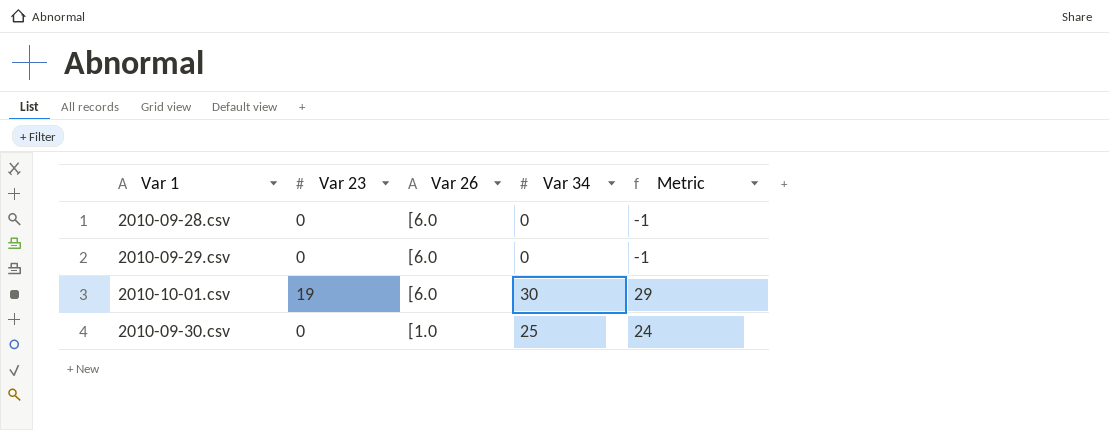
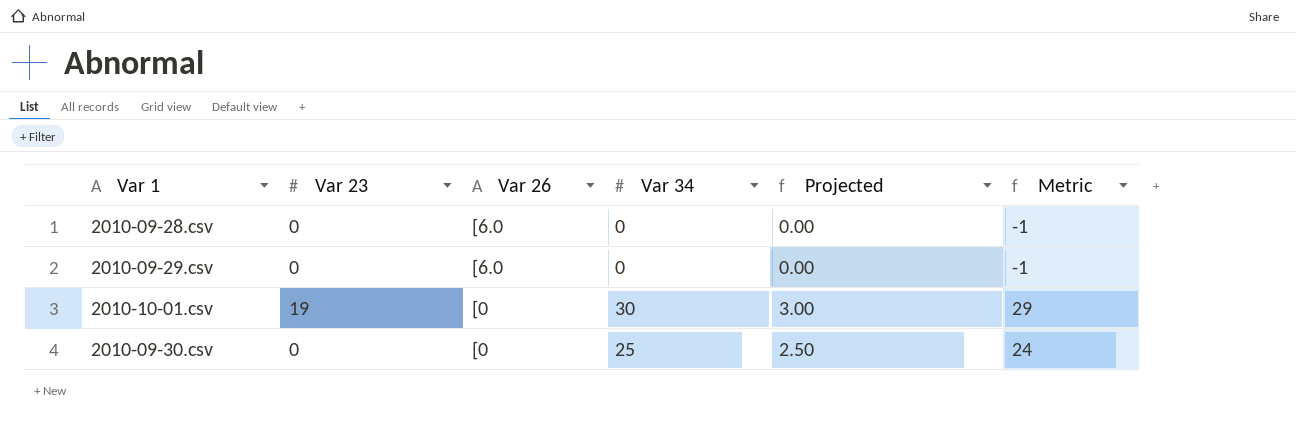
column Projected | formula: none -> [Var 34] * 0.1
2010-10-01.csv | Var 26: [6.0 -> [0
2010-09-30.csv | Var 26: [1.0 -> [0

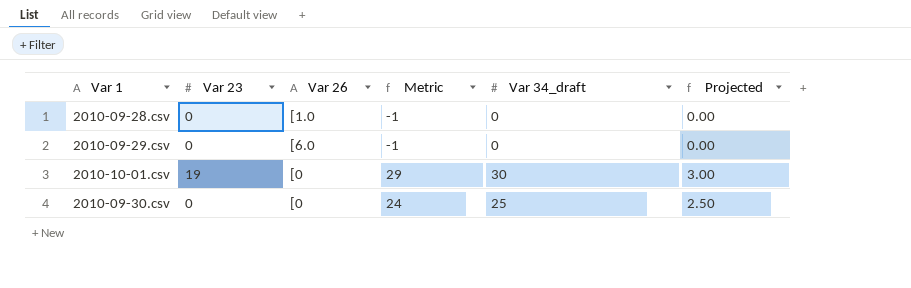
column Metric | position: 6 -> 4
column name: Var 34 -> Var 34_draft
2010-09-28.csv | Var 26: [6.0 -> [1.0

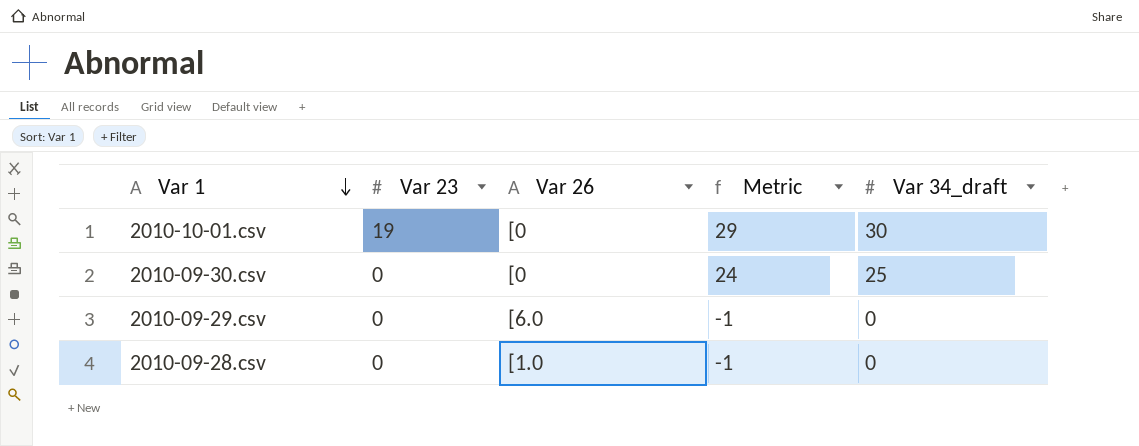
row order: none -> Var 1 descending
column Projected | formula: [Var 34_draft] * 0.1 -> none

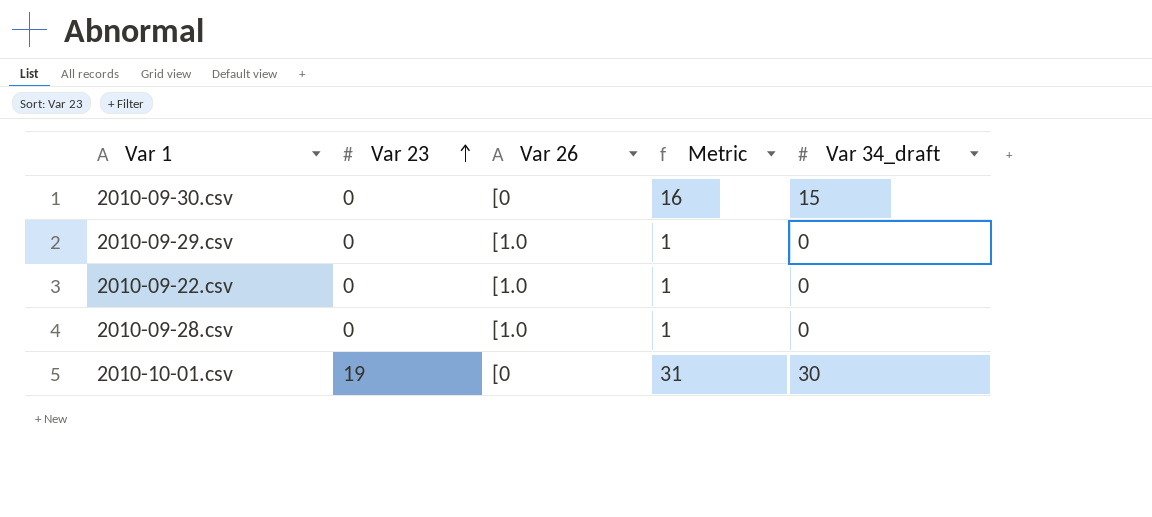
row order: Var 1 descending -> Var 23 ascending
column Metric | formula: [Var 34_draft] - 1 -> [Var 34_draft] + 1
2010-09-30.csv | Var 34_draft: 25 -> 15
2010-09-29.csv | Var 26: [6.0 -> [1.0
row 2010-09-22.csv: none -> 0 | [1.0 | 1 | 0

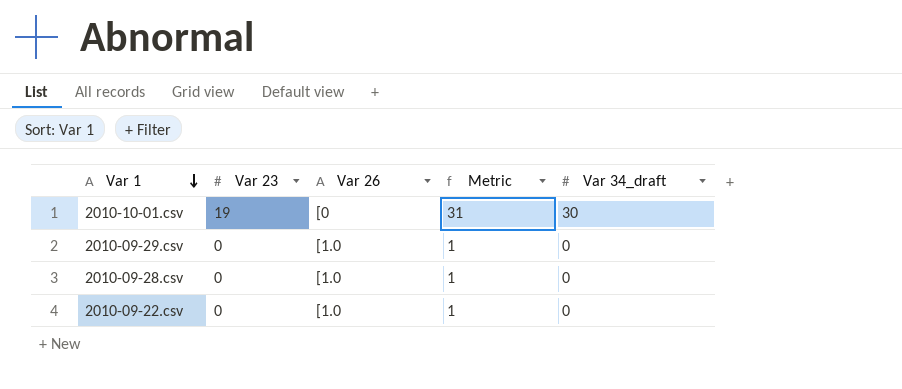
row order: Var 23 ascending -> Var 1 descending
row 2010-09-30.csv: 0 | [0 | 16 | 15 -> none

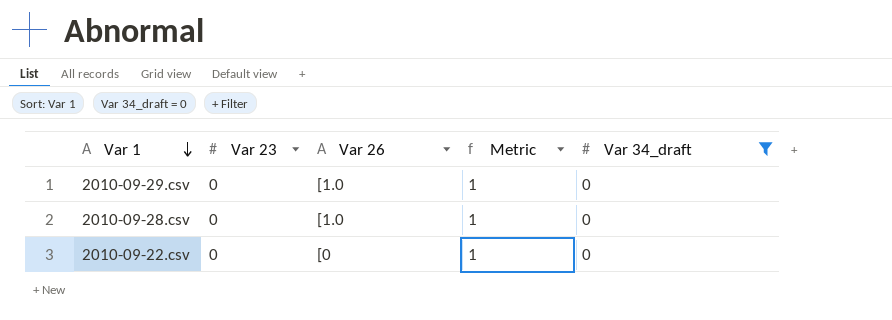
filter: none -> Var 34_draft = 0
2010-09-22.csv | Var 26: [1.0 -> [0

